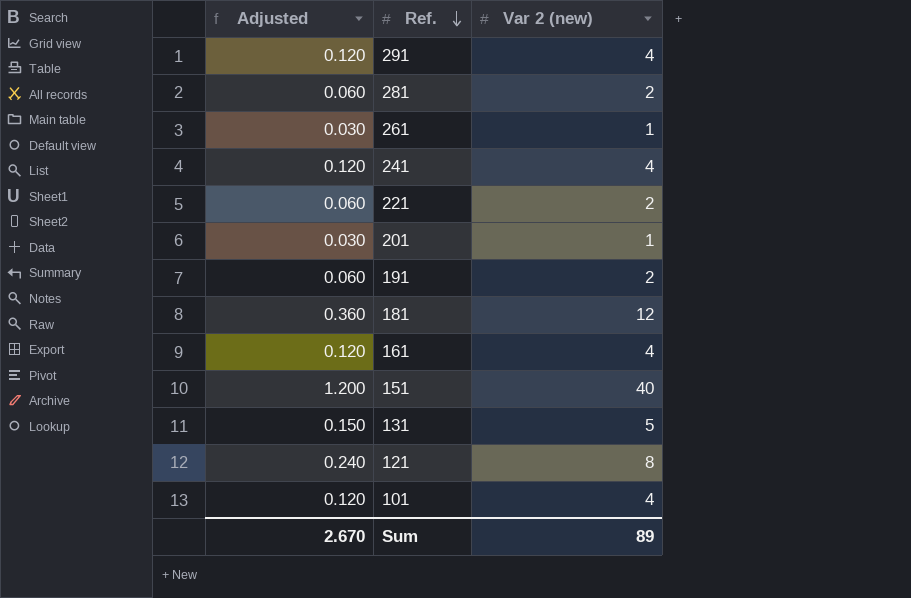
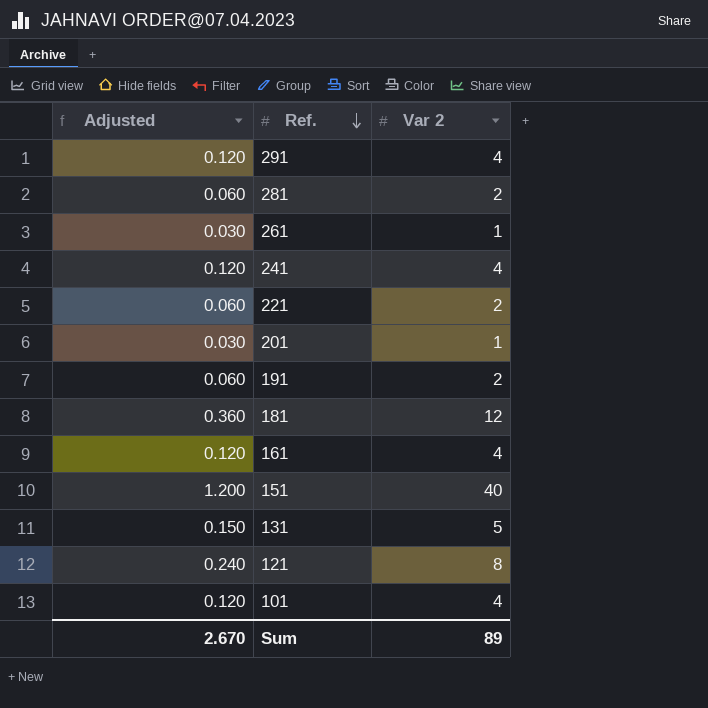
column name: Var 2 (new) -> Var 2

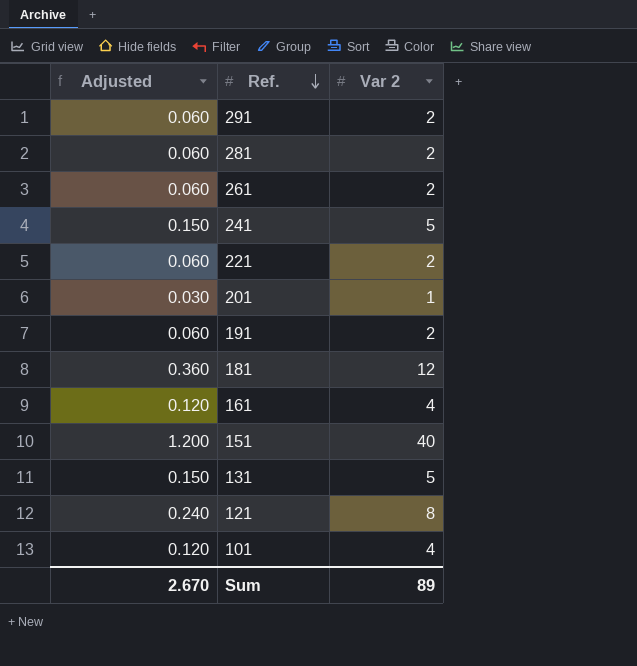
291 | Adjusted: 0.120 -> 0.060
291 | Var 2: 4 -> 2
261 | Adjusted: 0.030 -> 0.060
261 | Var 2: 1 -> 2
241 | Adjusted: 0.120 -> 0.150
241 | Var 2: 4 -> 5

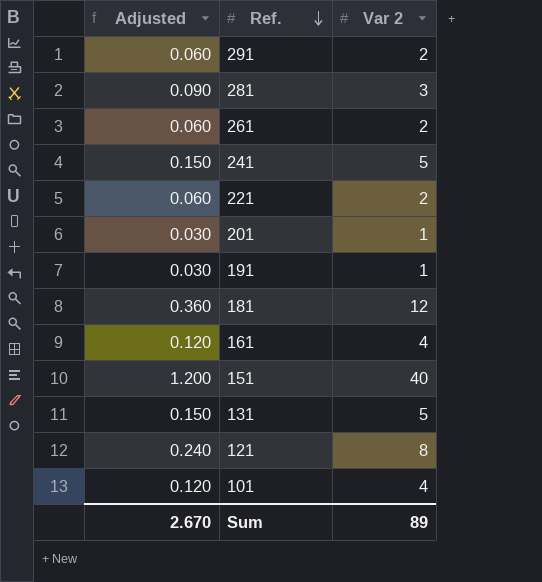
281 | Adjusted: 0.060 -> 0.090
281 | Var 2: 2 -> 3
191 | Adjusted: 0.060 -> 0.030
191 | Var 2: 2 -> 1

